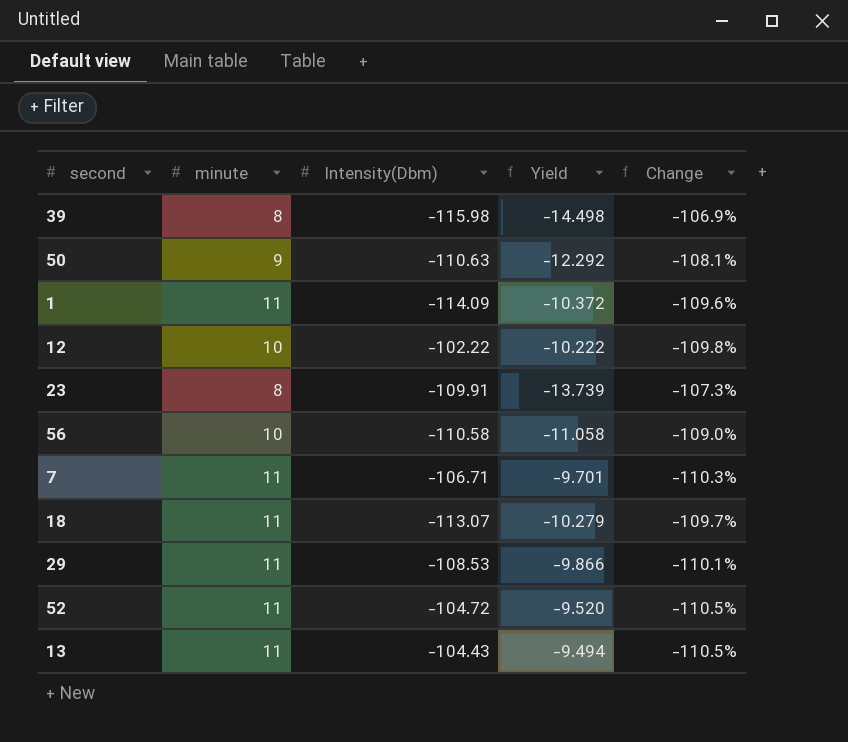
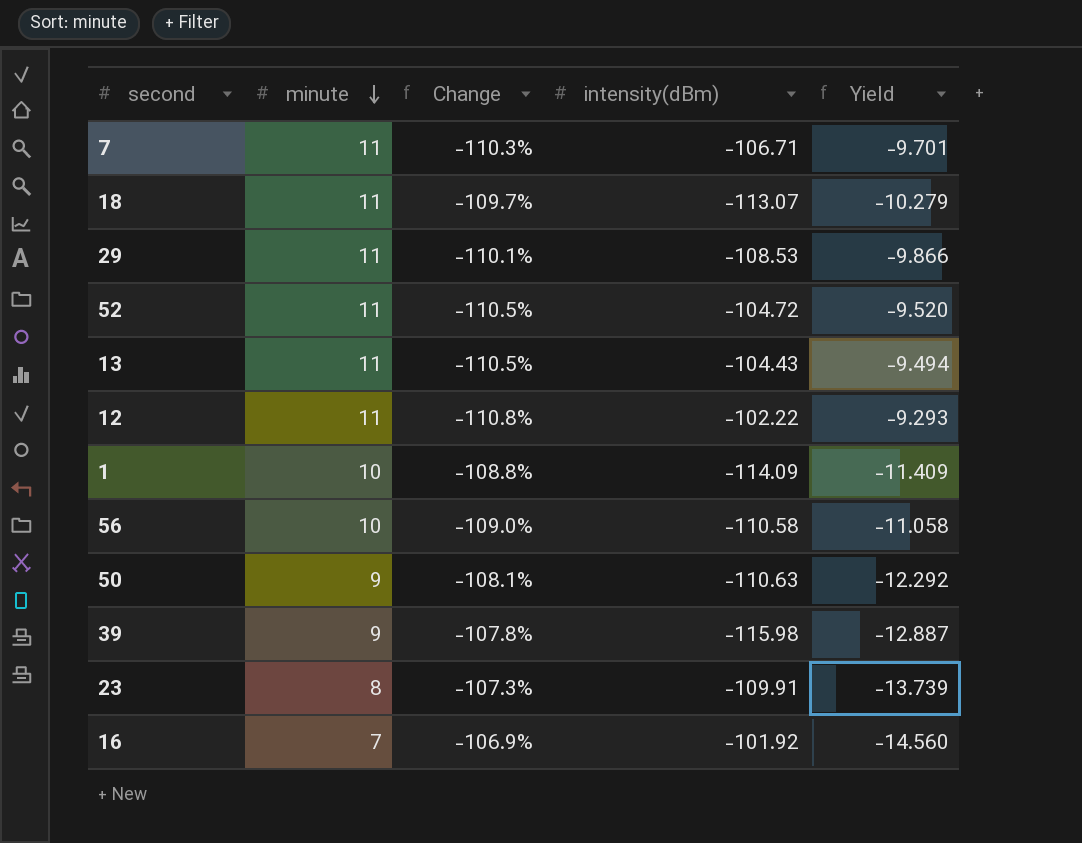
row order: none -> minute descending
column Change | position: 5 -> 3
column name: Intensity(Dbm) -> intensity(dBm)
12 | minute: 10 -> 11
12 | Change: -109.8% -> -110.8%
12 | Yield: -10.222 -> -9.293
1 | minute: 11 -> 10
1 | Change: -109.6% -> -108.8%
1 | Yield: -10.372 -> -11.409
39 | minute: 8 -> 9
39 | Change: -106.9% -> -107.8%
39 | Yield: -14.498 -> -12.887
row 16: none -> 7 | -106.9% | -101.92 | -14.560

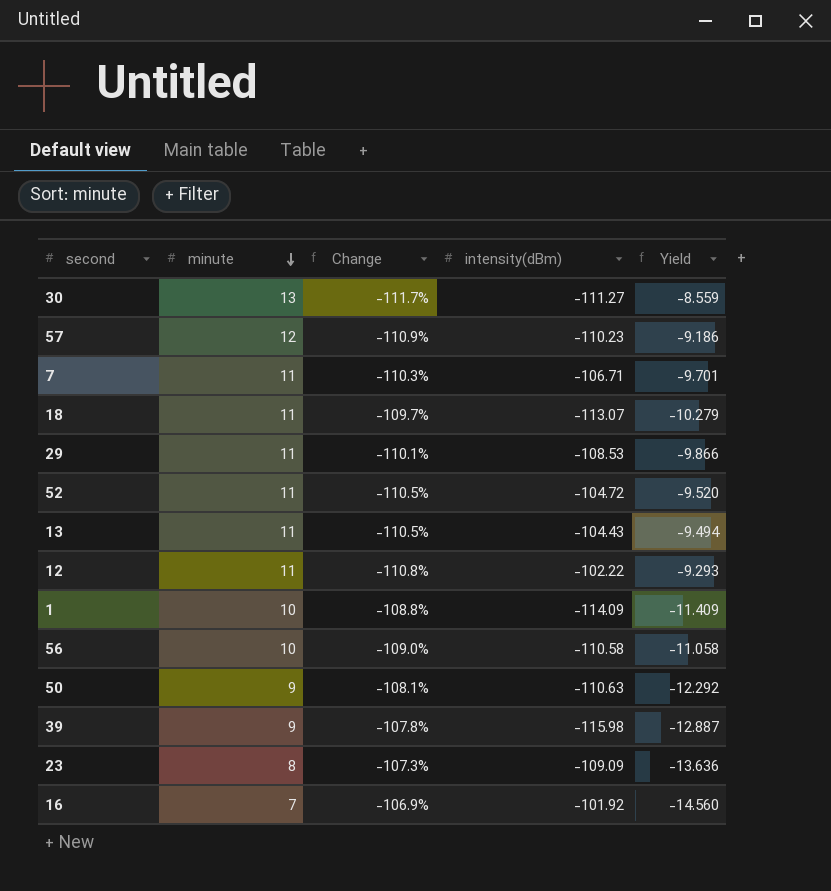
row 30: none -> 13 | -111.7% | -111.27 | -8.559
row 57: none -> 12 | -110.9% | -110.23 | -9.186
23 | intensity(dBm): -109.91 -> -109.09
23 | Yield: -13.739 -> -13.636

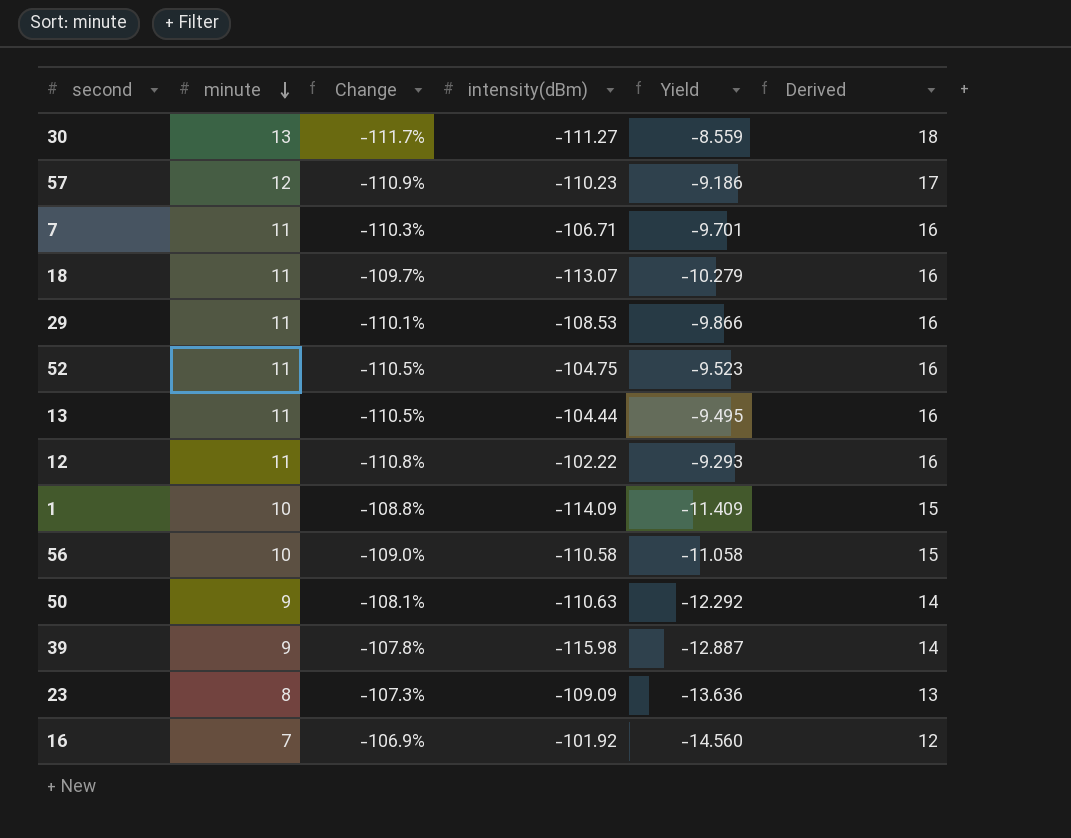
column Derived | formula: none -> [minute] + 5
52 | intensity(dBm): -104.72 -> -104.75
52 | Yield: -9.520 -> -9.523
13 | intensity(dBm): -104.43 -> -104.44
13 | Yield: -9.494 -> -9.495

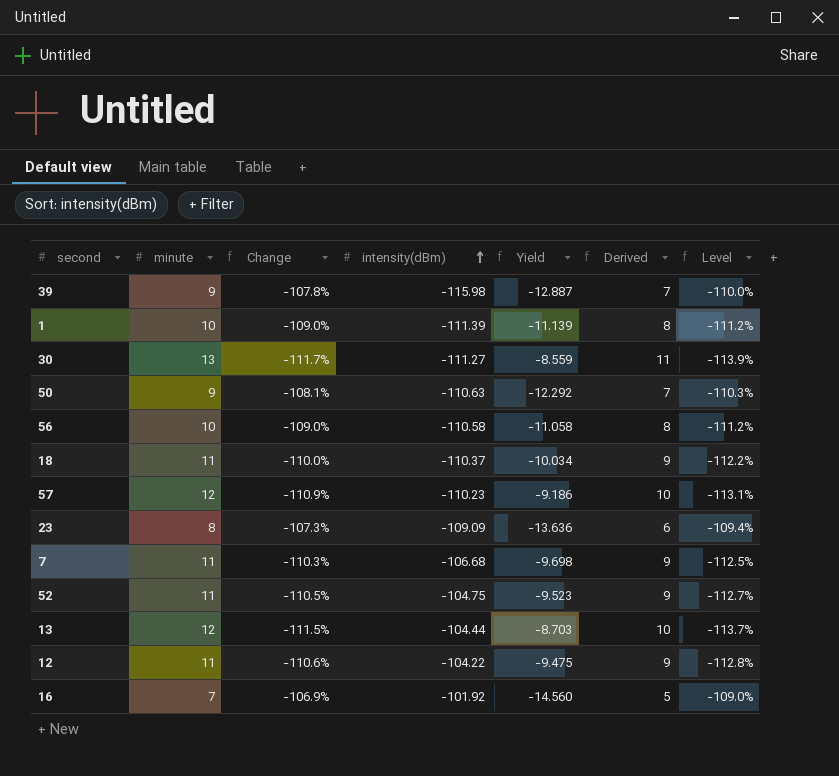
row order: minute descending -> intensity(dBm) ascending
column Derived | formula: [minute] + 5 -> [minute] - 2
column Level | formula: none -> [Change] * 1.02
row 29: 11 | -110.1% | -108.53 | -9.866 | 16 -> none
1 | Change: -108.8% -> -109.0%
1 | intensity(dBm): -114.09 -> -111.39
1 | Yield: -11.409 -> -11.139
18 | Change: -109.7% -> -110.0%
18 | intensity(dBm): -113.07 -> -110.37
18 | Yield: -10.279 -> -10.034
7 | intensity(dBm): -106.71 -> -106.68
7 | Yield: -9.701 -> -9.698
13 | minute: 11 -> 12
13 | Change: -110.5% -> -111.5%
13 | Yield: -9.495 -> -8.703
12 | Change: -110.8% -> -110.6%
12 | intensity(dBm): -102.22 -> -104.22
12 | Yield: -9.293 -> -9.475

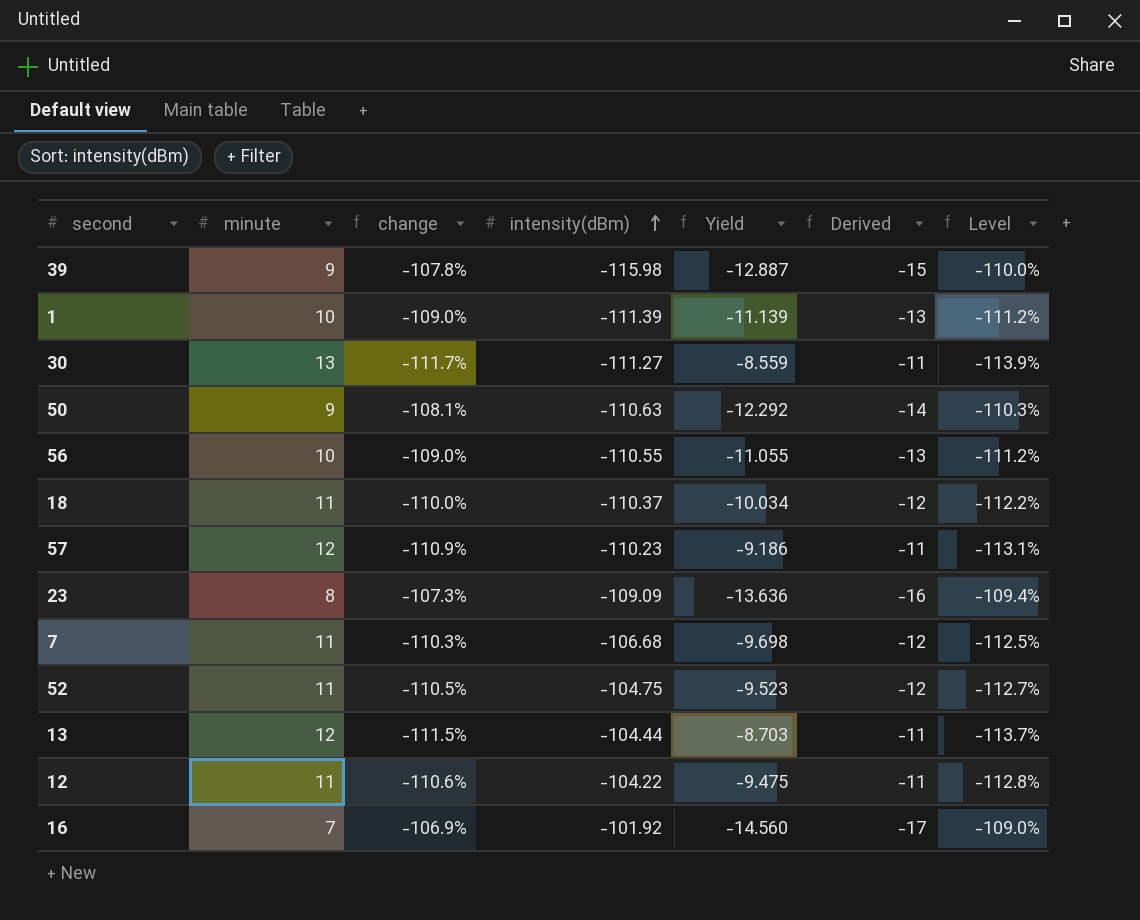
column name: Change -> change
column Derived | formula: [minute] - 2 -> [Yield] - 2
56 | intensity(dBm): -110.58 -> -110.55
56 | Yield: -11.058 -> -11.055

